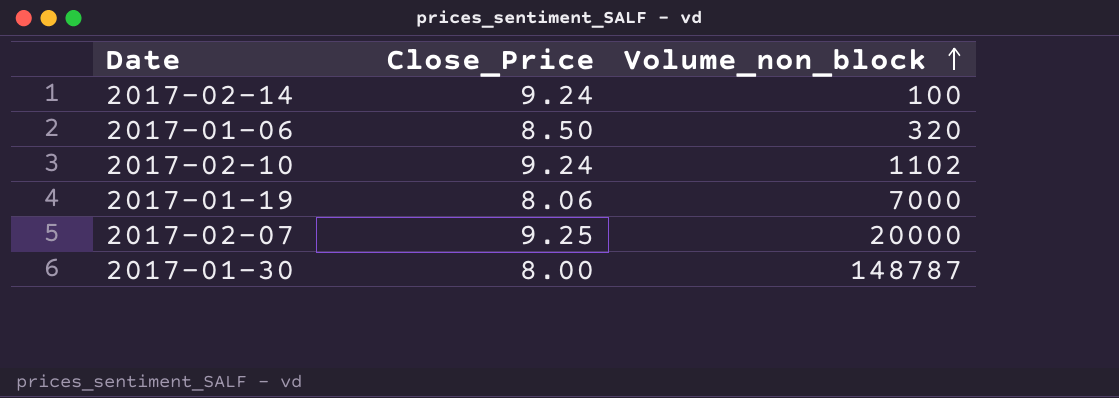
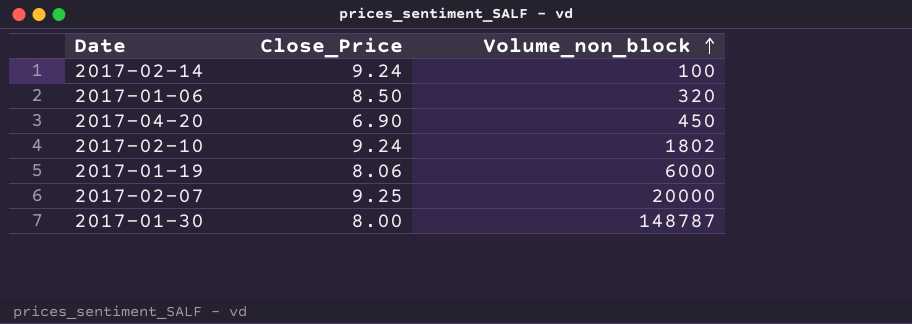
row 2017-04-20: none -> 6.90 | 450
2017-02-10 | Volume_non_block: 1102 -> 1802
2017-01-19 | Volume_non_block: 7000 -> 6000

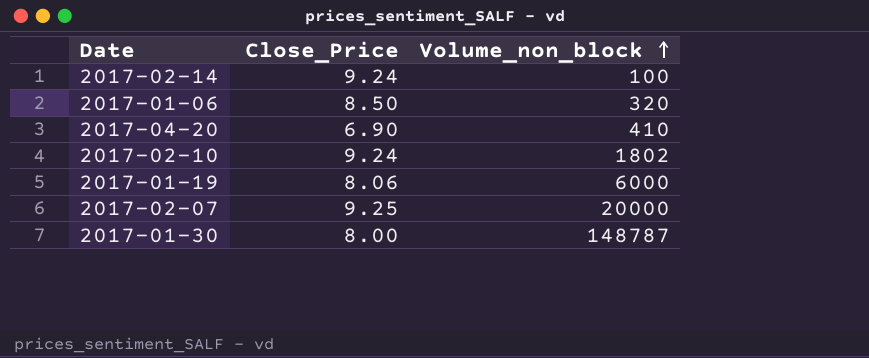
2017-04-20 | Volume_non_block: 450 -> 410

